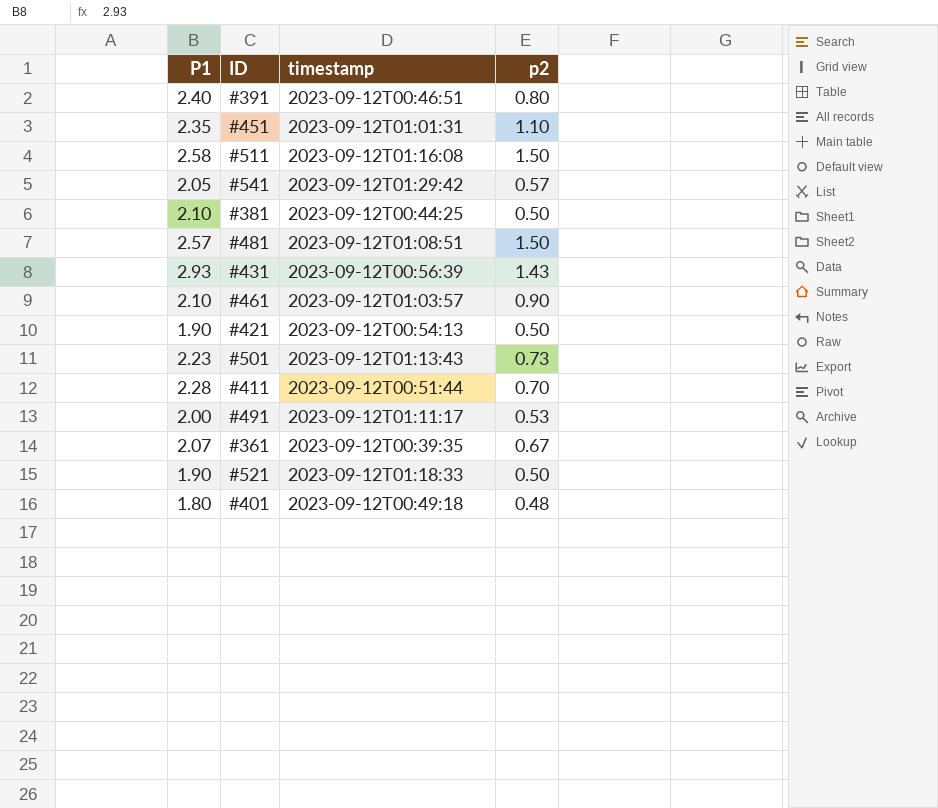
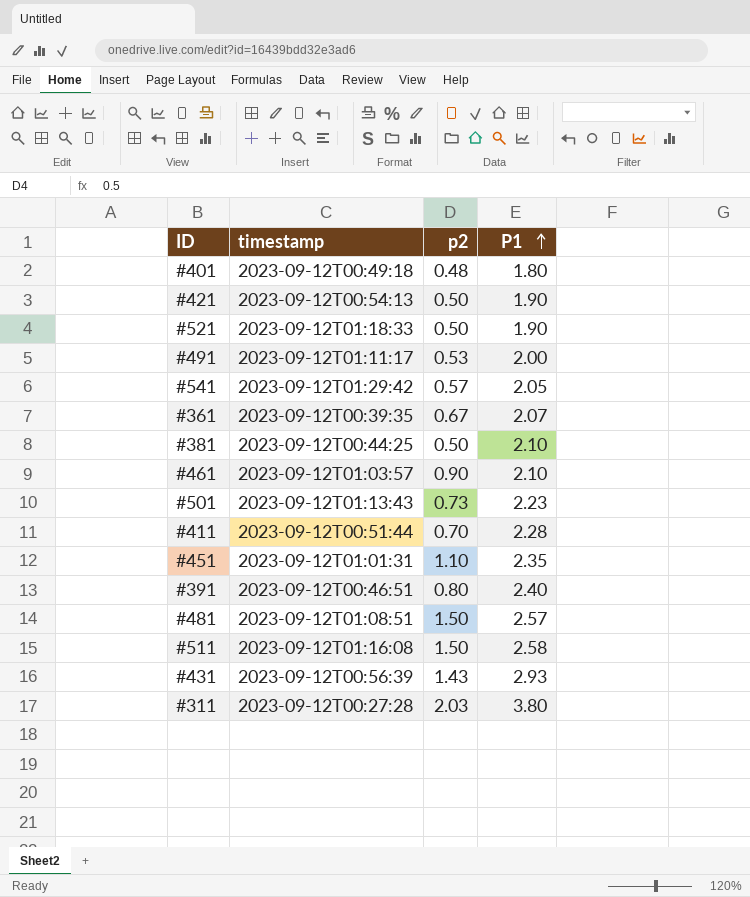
row order: none -> P1 ascending
column P1 | position: 1 -> 4
row #311: none -> 2023-09-12T00:27:28 | 2.03 | 3.80

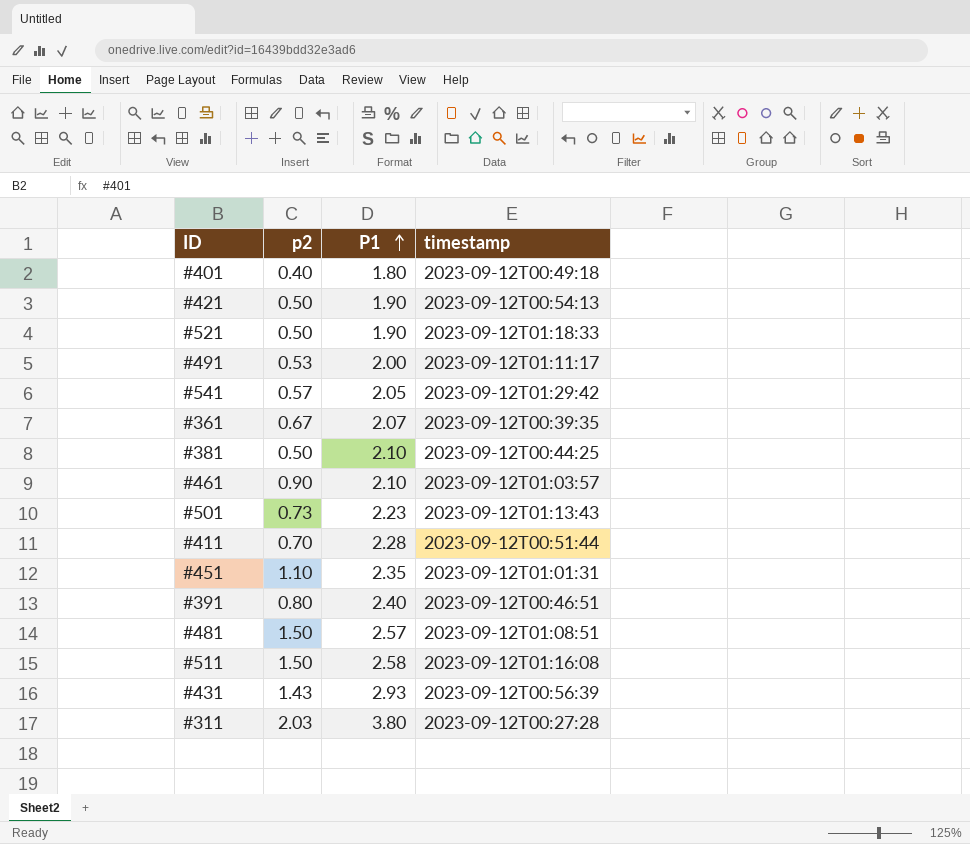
column timestamp | position: 2 -> 4
#401 | p2: 0.48 -> 0.40

